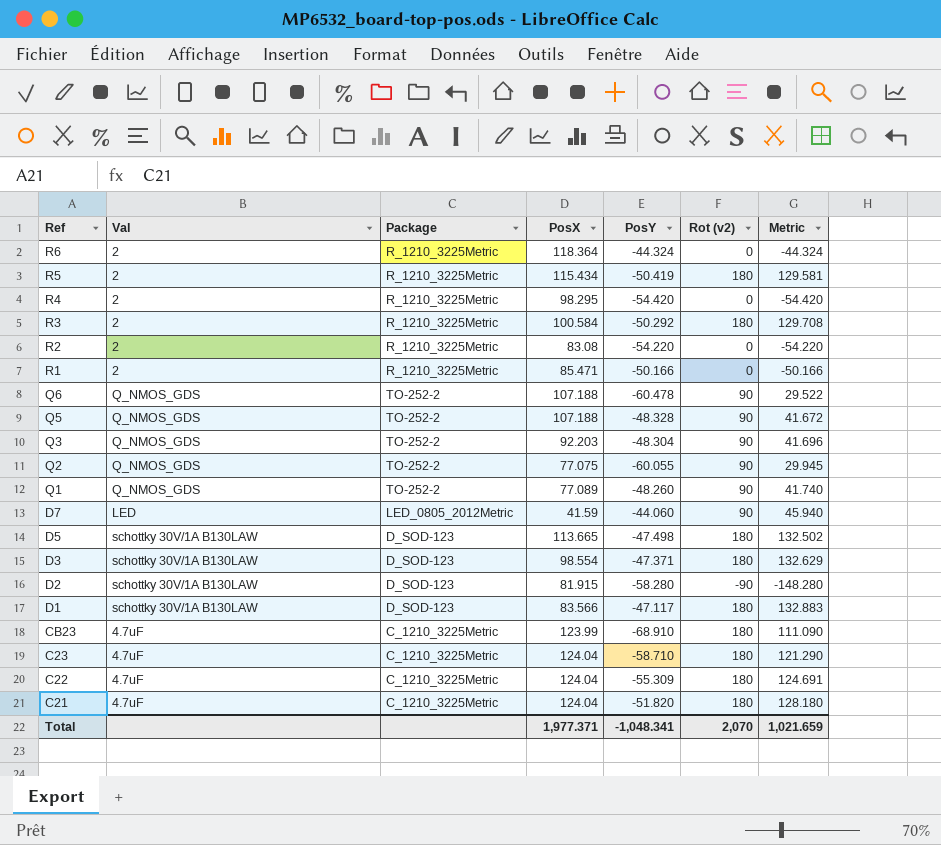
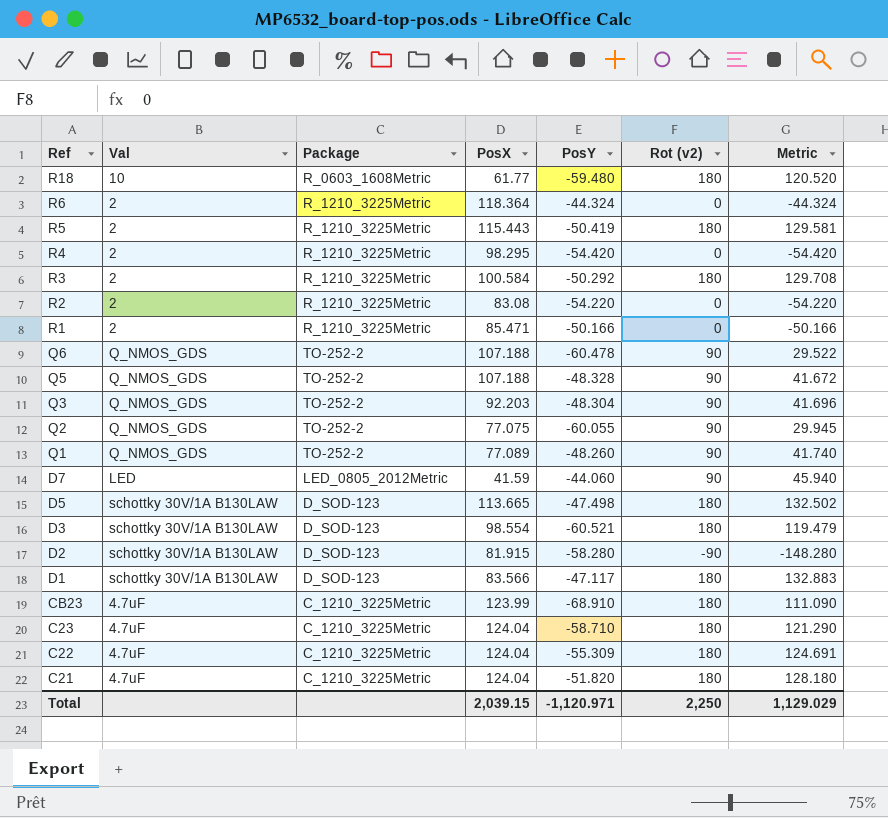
row R18: none -> 10 | R_0603_1608Metric | 61.77 | -59.480 | 180 | 120.520
R5 | PosX: 115.434 -> 115.443
D3 | PosY: -47.371 -> -60.521
D3 | Metric: 132.629 -> 119.479
Total | PosX: 1,977.371 -> 2,039.15
Total | PosY: -1,048.341 -> -1,120.971
Total | Rot (v2): 2,070 -> 2,250
Total | Metric: 1,021.659 -> 1,129.029

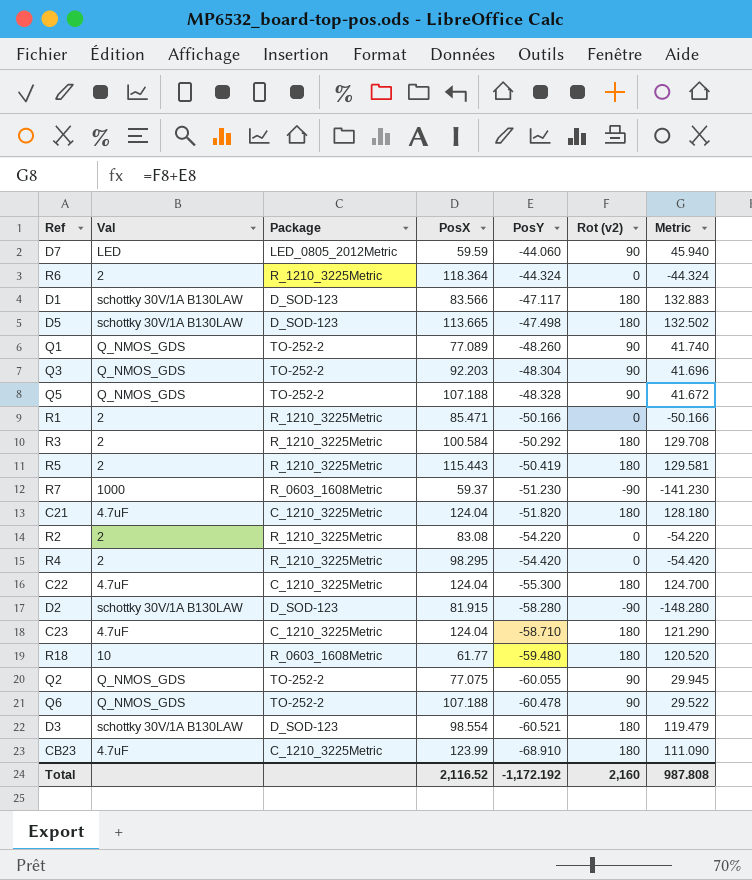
row order: Ref descending -> PosY descending
D7 | PosX: 41.59 -> 59.59
row R7: none -> 1000 | R_0603_1608Metric | 59.37 | -51.230 | -90 | -141.230
C22 | PosY: -55.309 -> -55.300
C22 | Metric: 124.691 -> 124.700
Total | PosX: 2,039.15 -> 2,116.52
Total | PosY: -1,120.971 -> -1,172.192
Total | Rot (v2): 2,250 -> 2,160
Total | Metric: 1,129.029 -> 987.808

